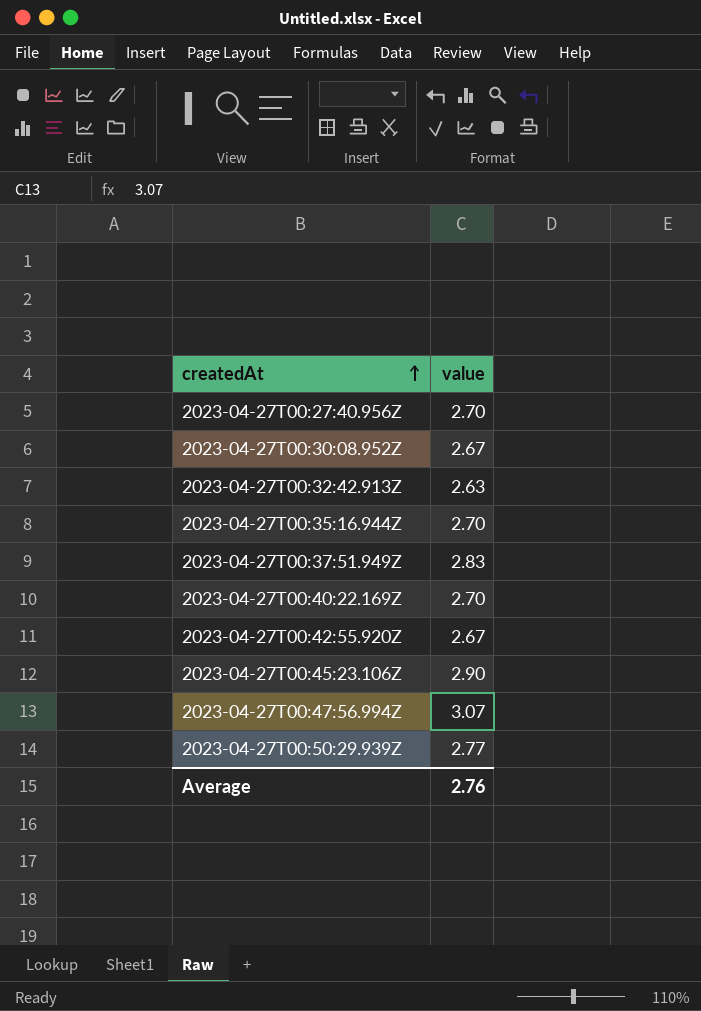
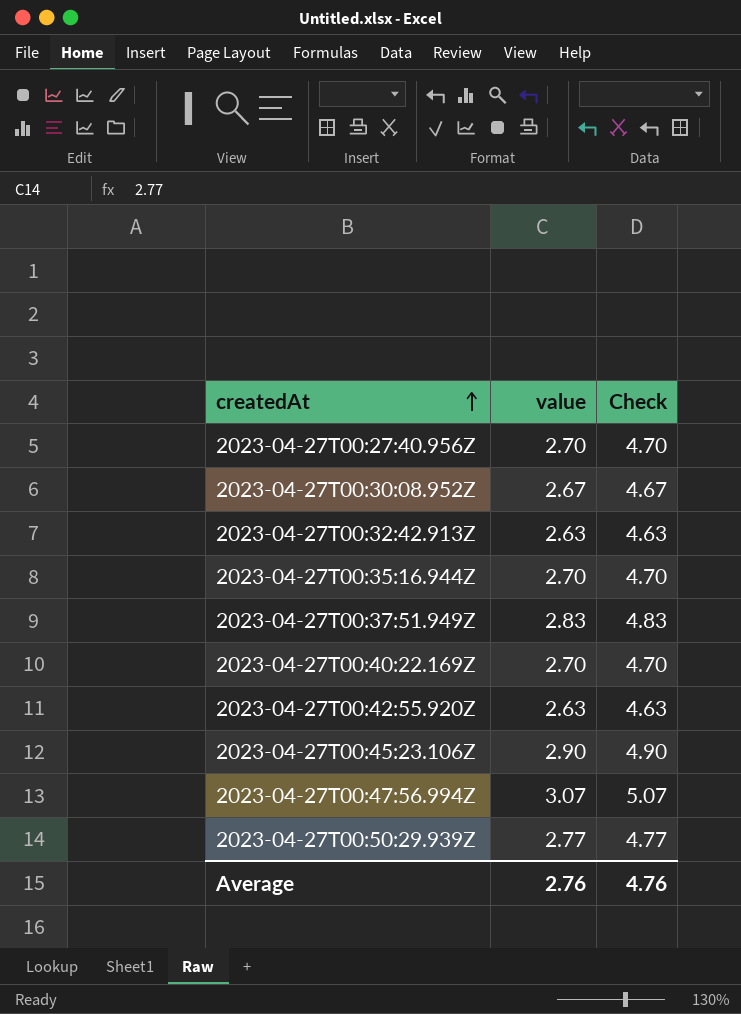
column Check | formula: none -> [value] + 2
2023-04-27T00:42:55.920Z | value: 2.67 -> 2.63

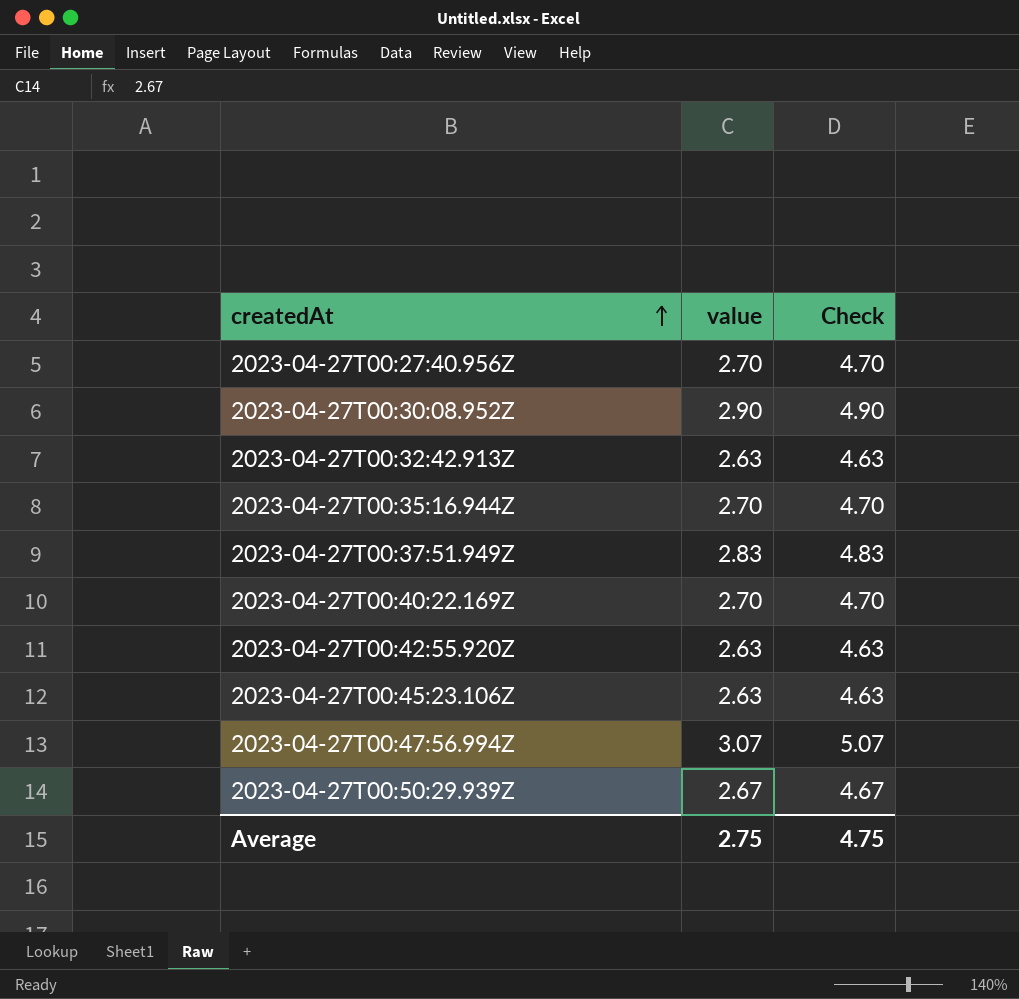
2023-04-27T00:30:08.952Z | value: 2.67 -> 2.90
2023-04-27T00:30:08.952Z | Check: 4.67 -> 4.90
2023-04-27T00:45:23.106Z | value: 2.90 -> 2.63
2023-04-27T00:45:23.106Z | Check: 4.90 -> 4.63
2023-04-27T00:50:29.939Z | value: 2.77 -> 2.67
2023-04-27T00:50:29.939Z | Check: 4.77 -> 4.67
Average | value: 2.76 -> 2.75
Average | Check: 4.76 -> 4.75

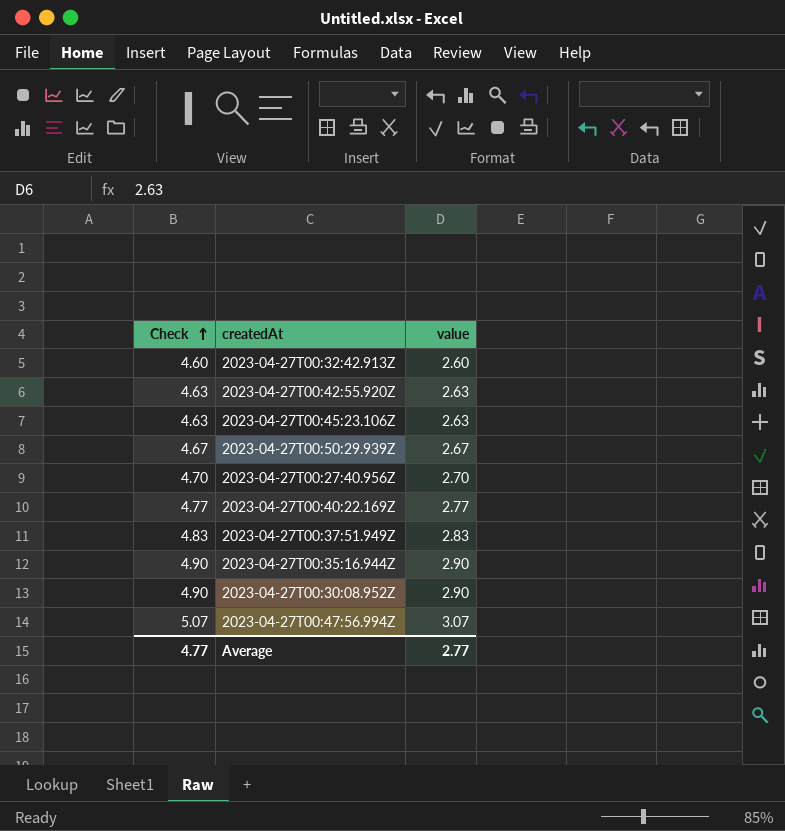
row order: createdAt ascending -> Check ascending
column Check | position: 3 -> 1
2023-04-27T00:32:42.913Z | Check: 4.63 -> 4.60
2023-04-27T00:32:42.913Z | value: 2.63 -> 2.60
2023-04-27T00:40:22.169Z | Check: 4.70 -> 4.77
2023-04-27T00:40:22.169Z | value: 2.70 -> 2.77
2023-04-27T00:35:16.944Z | Check: 4.70 -> 4.90
2023-04-27T00:35:16.944Z | value: 2.70 -> 2.90
Average | Check: 4.75 -> 4.77
Average | value: 2.75 -> 2.77

